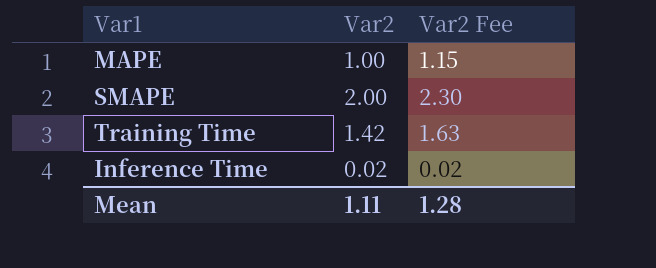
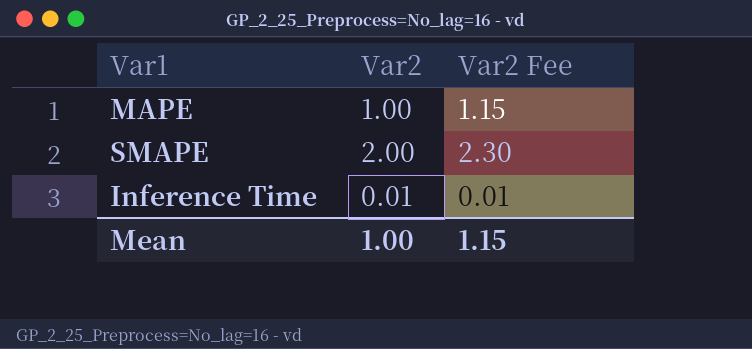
row Training Time: 1.42 | 1.63 -> none
Inference Time | Var2: 0.02 -> 0.01
Inference Time | Var2 Fee: 0.02 -> 0.01
Mean | Var2: 1.11 -> 1.00
Mean | Var2 Fee: 1.28 -> 1.15

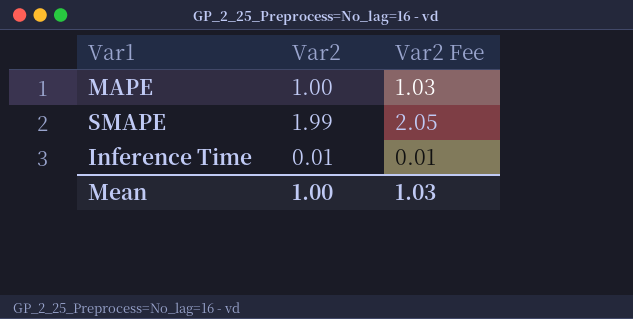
column Var2 Fee | formula: [Var2] * 1.15 -> [Var2] * 1.03
SMAPE | Var2: 2.00 -> 1.99
Mean | Var2 Fee: 1.15 -> 1.03

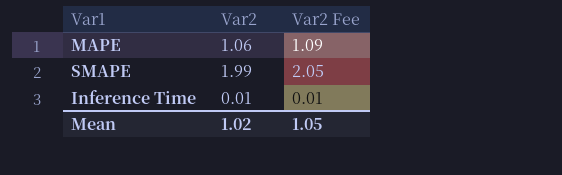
MAPE | Var2: 1.00 -> 1.06
MAPE | Var2 Fee: 1.03 -> 1.09
Mean | Var2: 1.00 -> 1.02
Mean | Var2 Fee: 1.03 -> 1.05

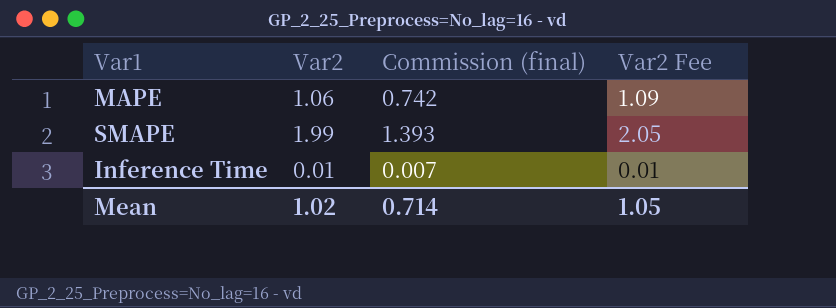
column Commission (final) | formula: none -> [Var2] * 0.7

